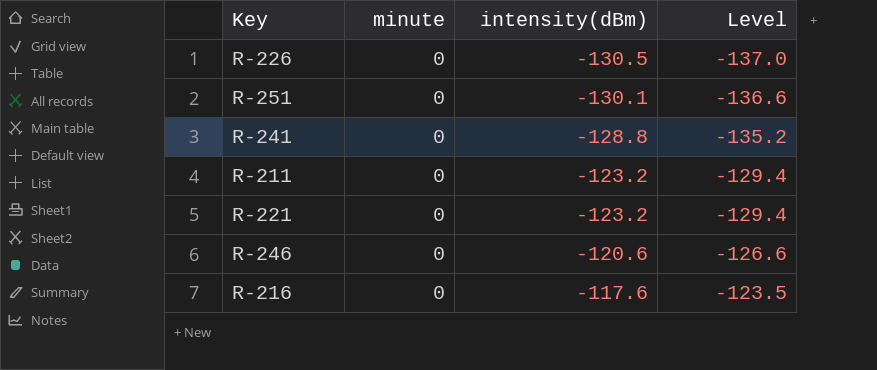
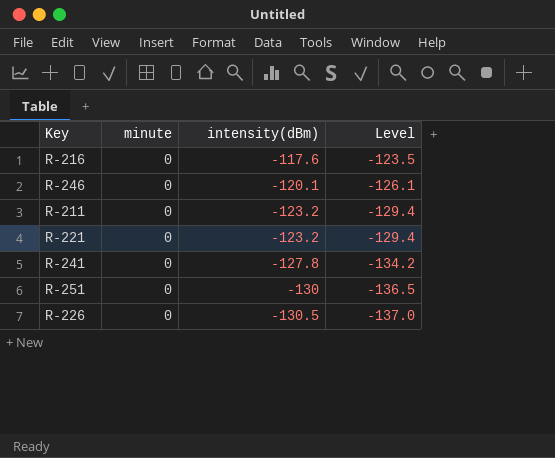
row order: intensity(dBm) ascending -> intensity(dBm) descending
R-246 | intensity(dBm): -120.6 -> -120.1
R-246 | Level: -126.6 -> -126.1
R-241 | intensity(dBm): -128.8 -> -127.8
R-241 | Level: -135.2 -> -134.2
R-251 | intensity(dBm): -130.1 -> -130
R-251 | Level: -136.6 -> -136.5

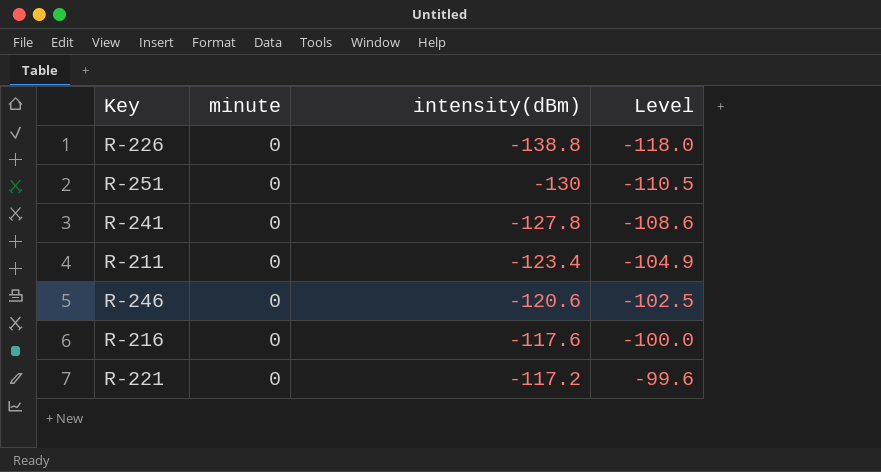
row order: intensity(dBm) descending -> intensity(dBm) ascending
column Level | formula: [intensity(dBm)] * 1.05 -> [intensity(dBm)] * 0.85
R-226 | intensity(dBm): -130.5 -> -138.8
R-211 | intensity(dBm): -123.2 -> -123.4
R-246 | intensity(dBm): -120.1 -> -120.6
R-221 | intensity(dBm): -123.2 -> -117.2

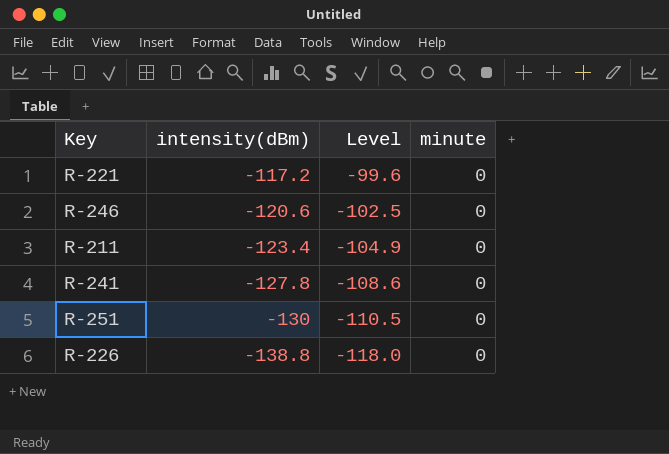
row order: intensity(dBm) ascending -> intensity(dBm) descending
column minute | position: 2 -> 4
row R-216: 0 | -117.6 | -100.0 -> none

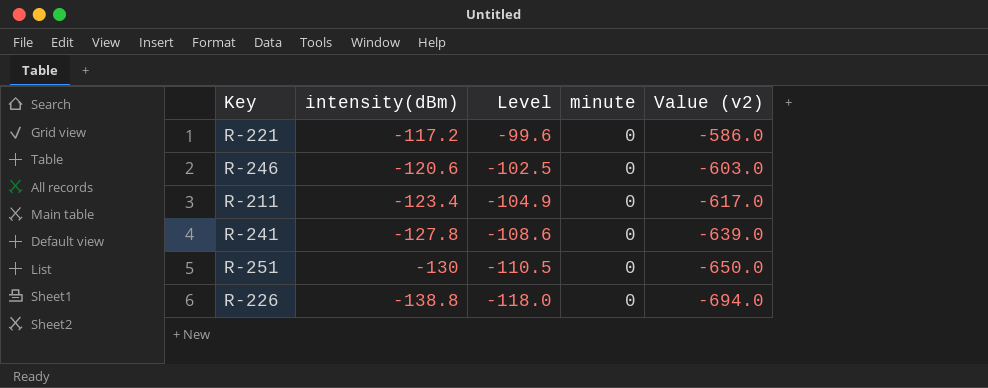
column Value (v2) | formula: none -> [intensity(dBm)] * 5

